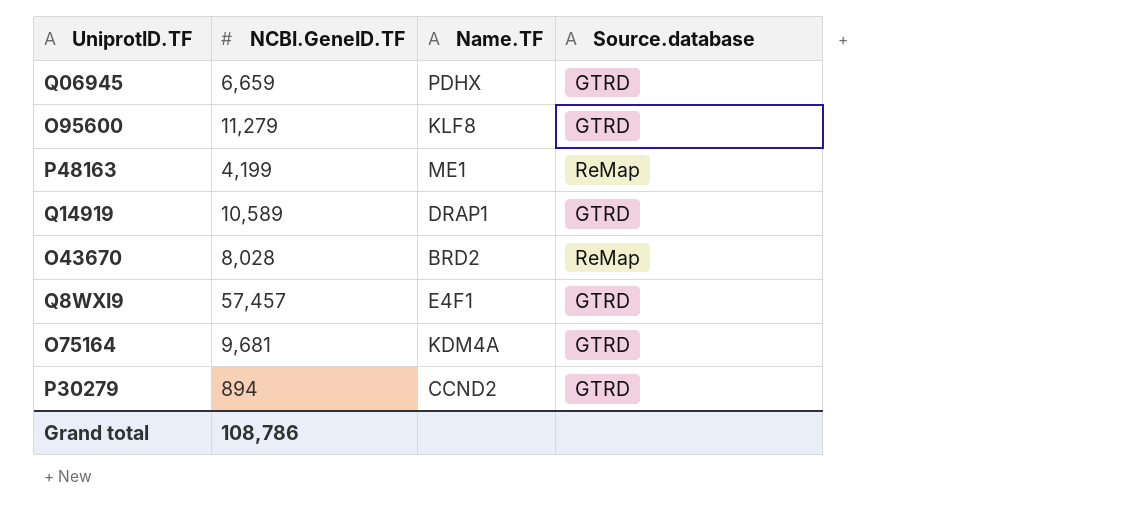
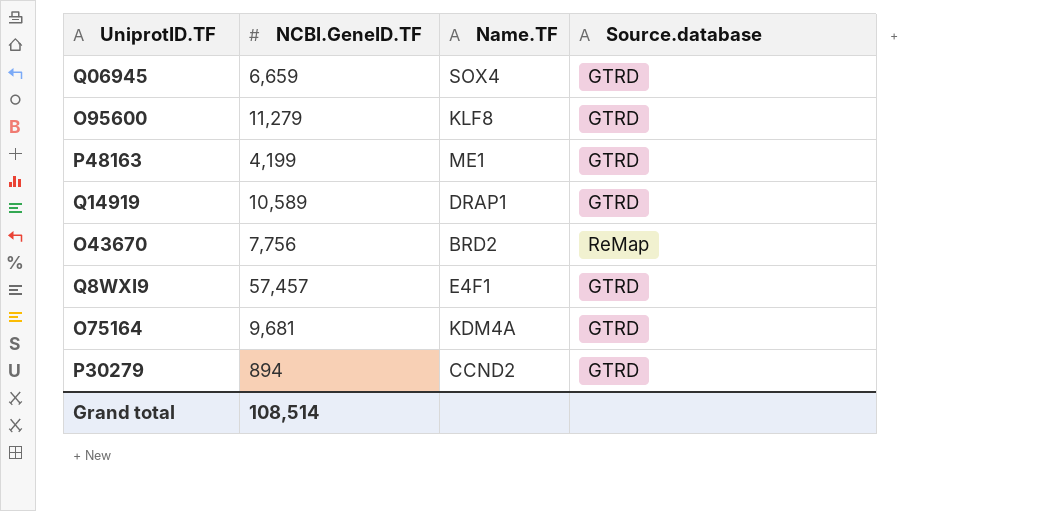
Q06945 | Name.TF: PDHX -> SOX4
P48163 | Source.database: ReMap -> GTRD
O43670 | NCBI.GeneID.TF: 8,028 -> 7,756
Grand total | NCBI.GeneID.TF: 108,786 -> 108,514

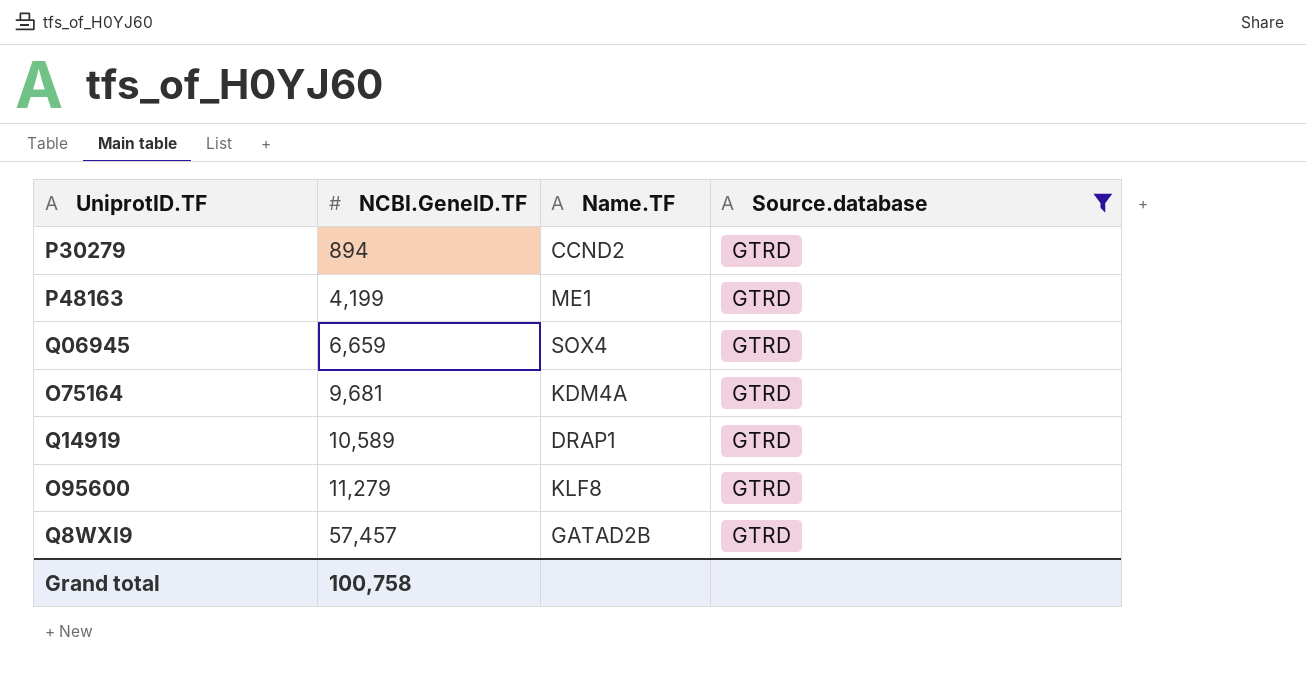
filter: none -> Source.database = GTRD
row order: none -> NCBI.GeneID.TF ascending
Q8WXI9 | Name.TF: E4F1 -> GATAD2B
Grand total | NCBI.GeneID.TF: 108,514 -> 100,758

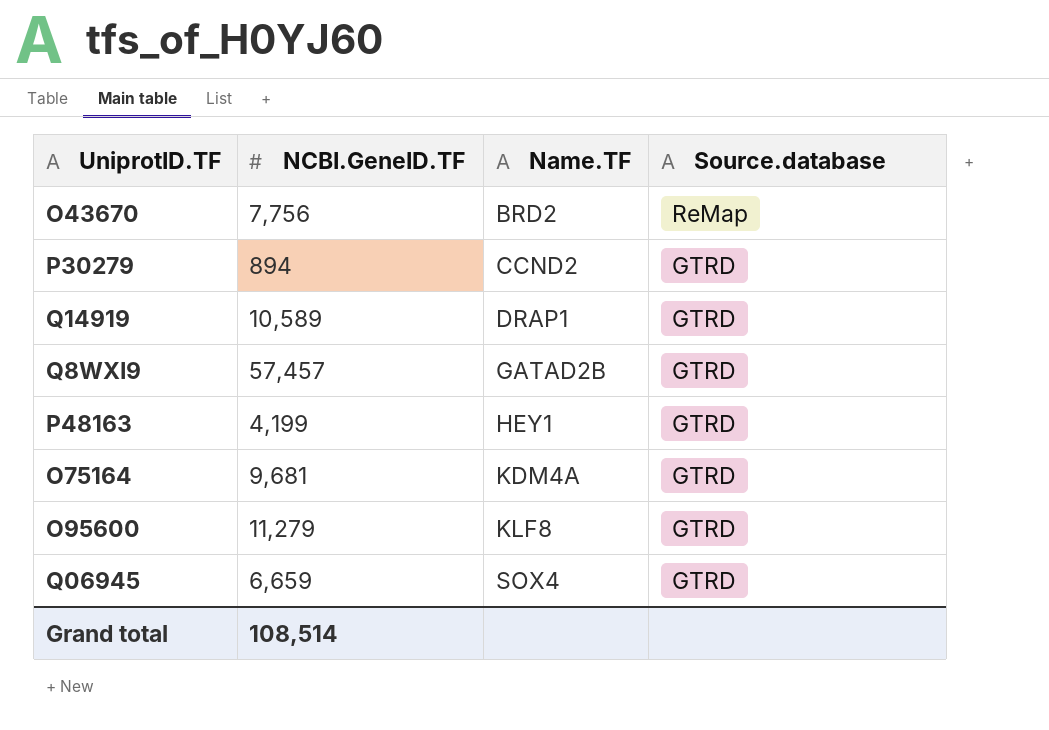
filter: Source.database = GTRD -> none
row order: NCBI.GeneID.TF ascending -> Name.TF ascending
P48163 | Name.TF: ME1 -> HEY1
Grand total | NCBI.GeneID.TF: 100,758 -> 108,514

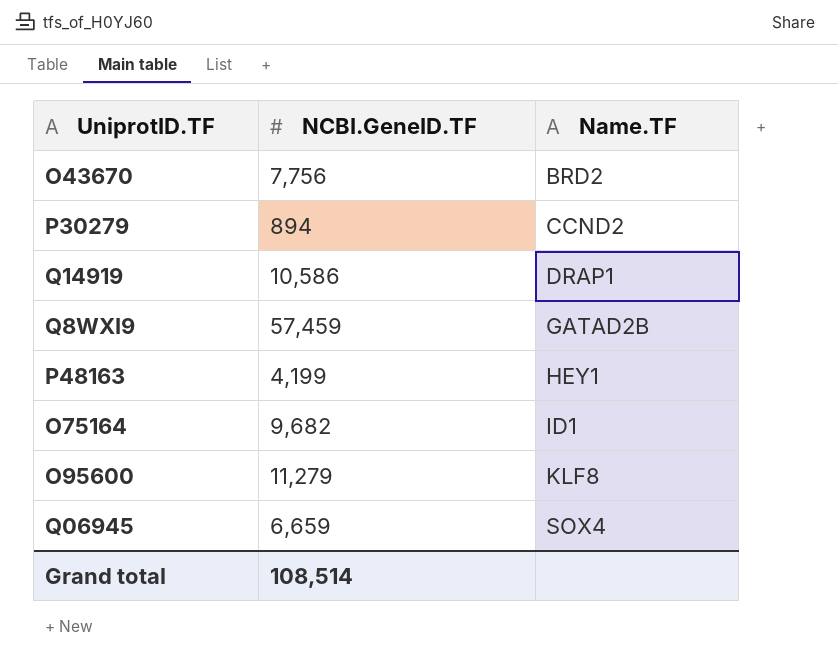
column Source.database | position: 4 -> none
Q14919 | NCBI.GeneID.TF: 10,589 -> 10,586
Q8WXI9 | NCBI.GeneID.TF: 57,457 -> 57,459
O75164 | NCBI.GeneID.TF: 9,681 -> 9,682
O75164 | Name.TF: KDM4A -> ID1

